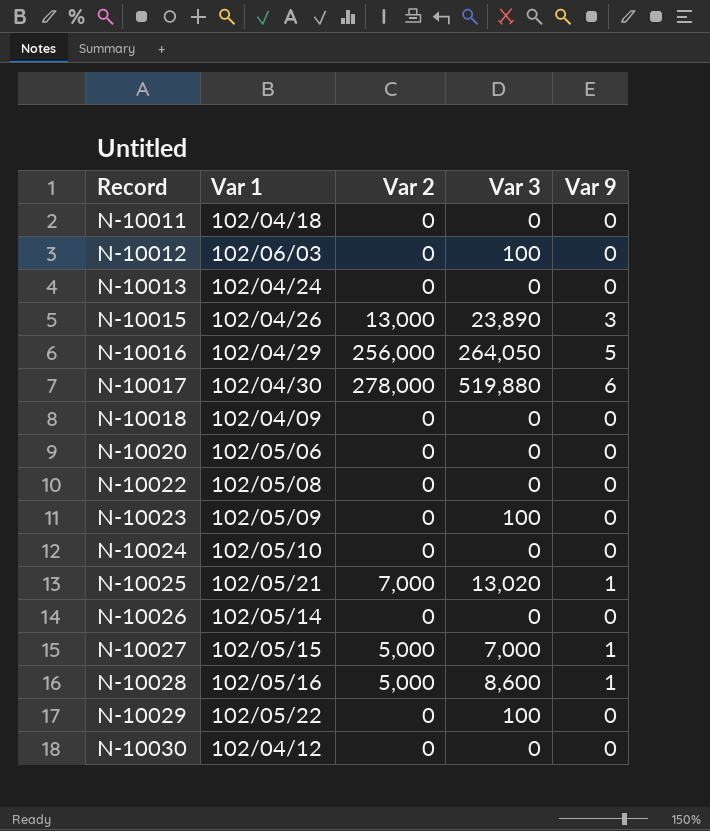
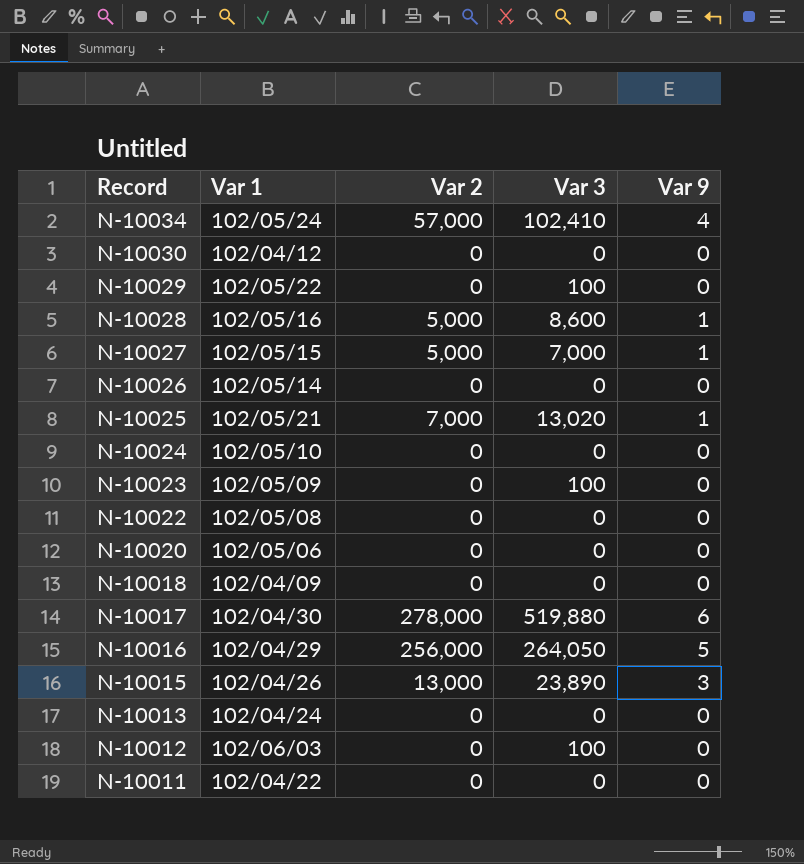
row order: Record ascending -> Record descending
row N-10034: none -> 102/05/24 | 57,000 | 102,410 | 4
N-10011 | Var 1: 102/04/18 -> 102/04/22

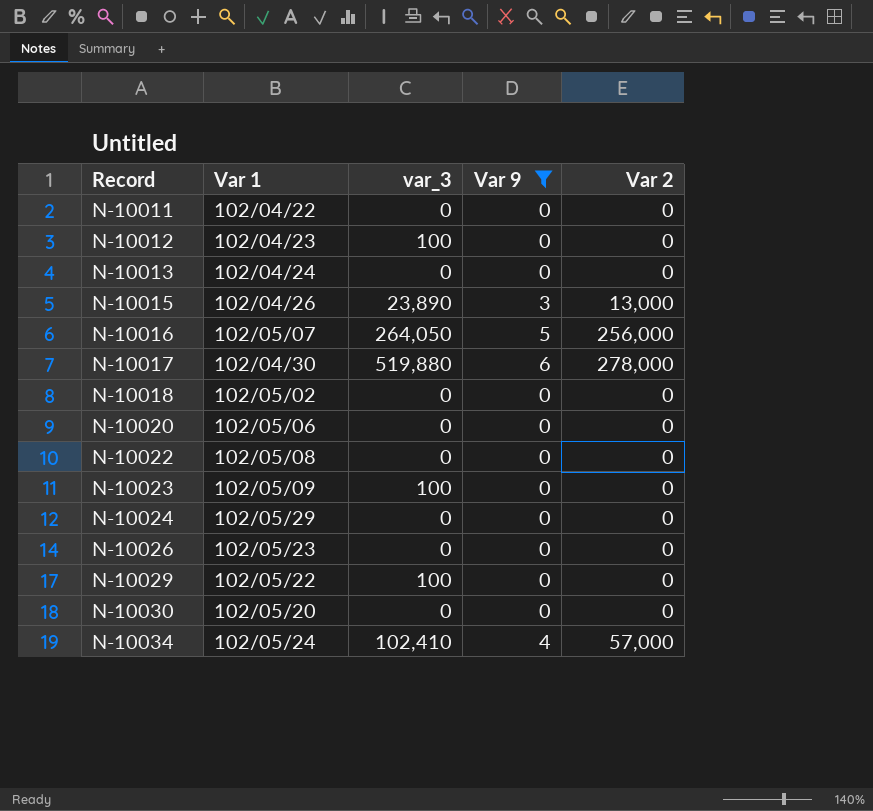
filter: none -> Var 9 != 1
row order: Record descending -> Record ascending
column name: Var 3 -> var_3
column Var 2 | position: 3 -> 5
N-10012 | Var 1: 102/06/03 -> 102/04/23
N-10016 | Var 1: 102/04/29 -> 102/05/07
N-10018 | Var 1: 102/04/09 -> 102/05/02
N-10024 | Var 1: 102/05/10 -> 102/05/29
N-10026 | Var 1: 102/05/14 -> 102/05/23
N-10030 | Var 1: 102/04/12 -> 102/05/20

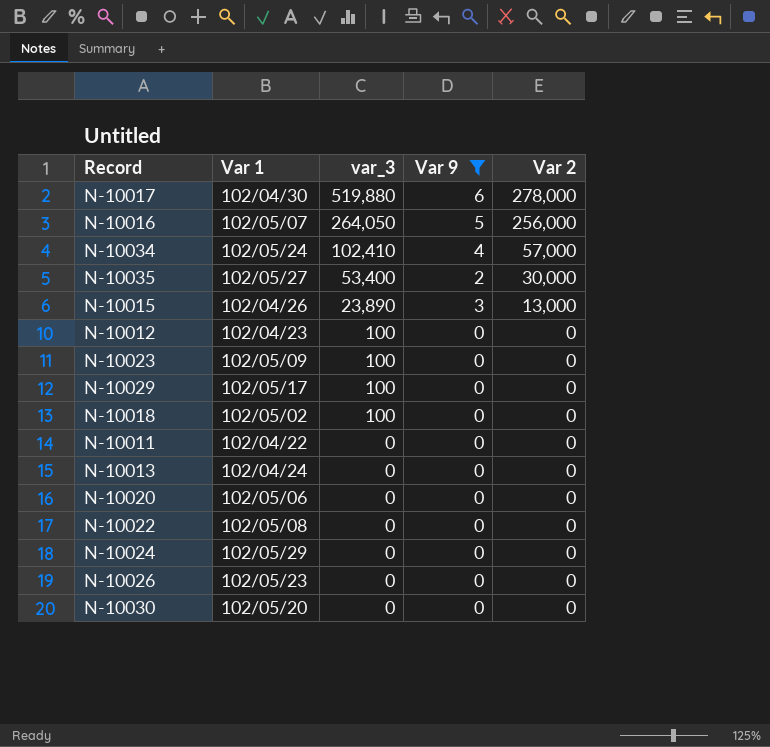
row order: Record ascending -> var_3 descending
row N-10035: none -> 102/05/27 | 53,400 | 2 | 30,000
N-10029 | Var 1: 102/05/22 -> 102/05/17
N-10018 | var_3: 0 -> 100

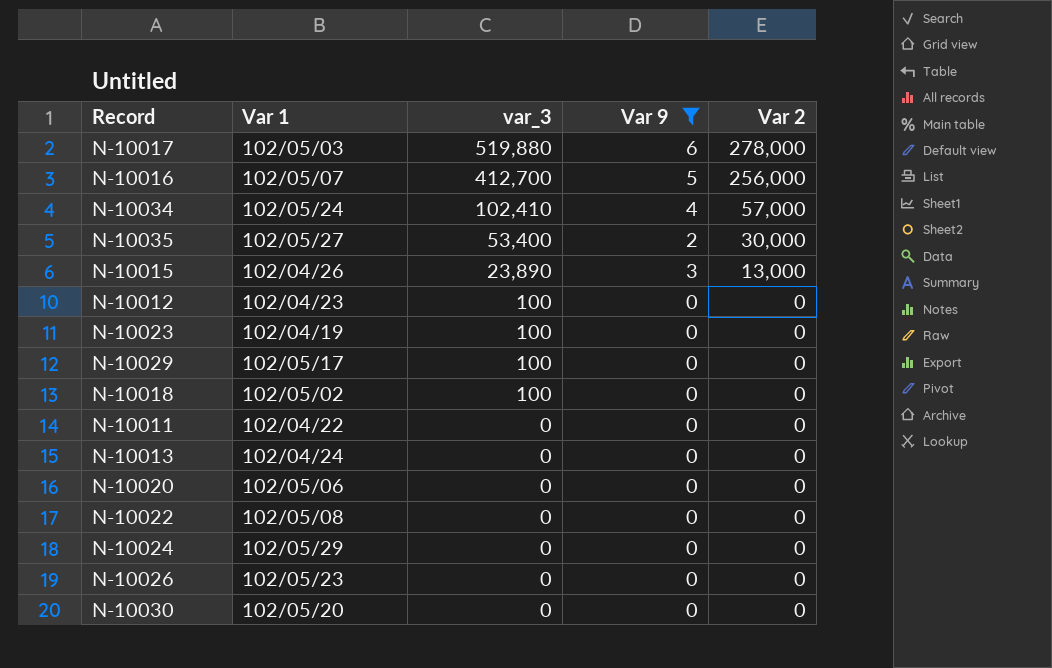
N-10017 | Var 1: 102/04/30 -> 102/05/03
N-10016 | var_3: 264,050 -> 412,700
N-10023 | Var 1: 102/05/09 -> 102/04/19

